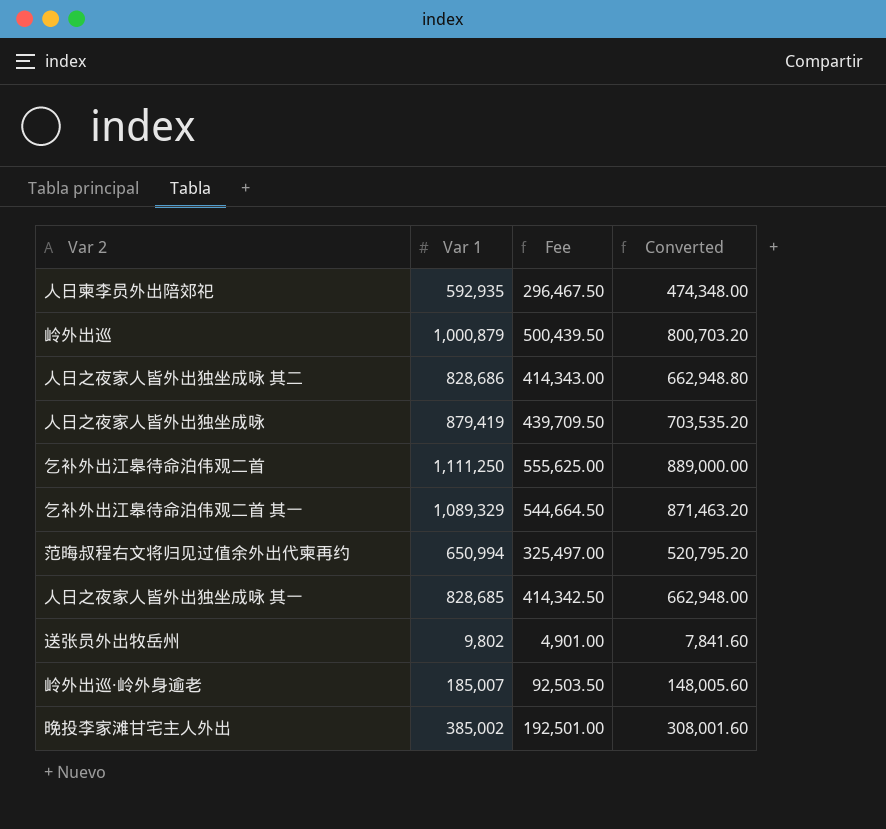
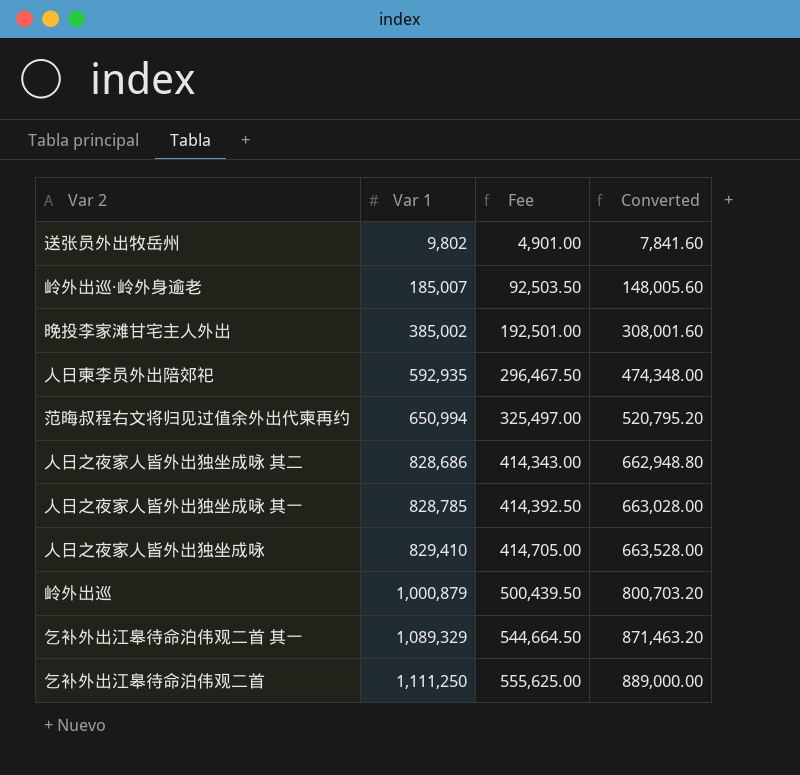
row order: none -> Var 1 ascending
人日之夜家人皆外出独坐成咏 其一 | Var 1: 828,685 -> 828,785
人日之夜家人皆外出独坐成咏 其一 | Fee: 414,342.50 -> 414,392.50
人日之夜家人皆外出独坐成咏 其一 | Converted: 662,948.00 -> 663,028.00
人日之夜家人皆外出独坐成咏 | Var 1: 879,419 -> 829,410
人日之夜家人皆外出独坐成咏 | Fee: 439,709.50 -> 414,705.00
人日之夜家人皆外出独坐成咏 | Converted: 703,535.20 -> 663,528.00

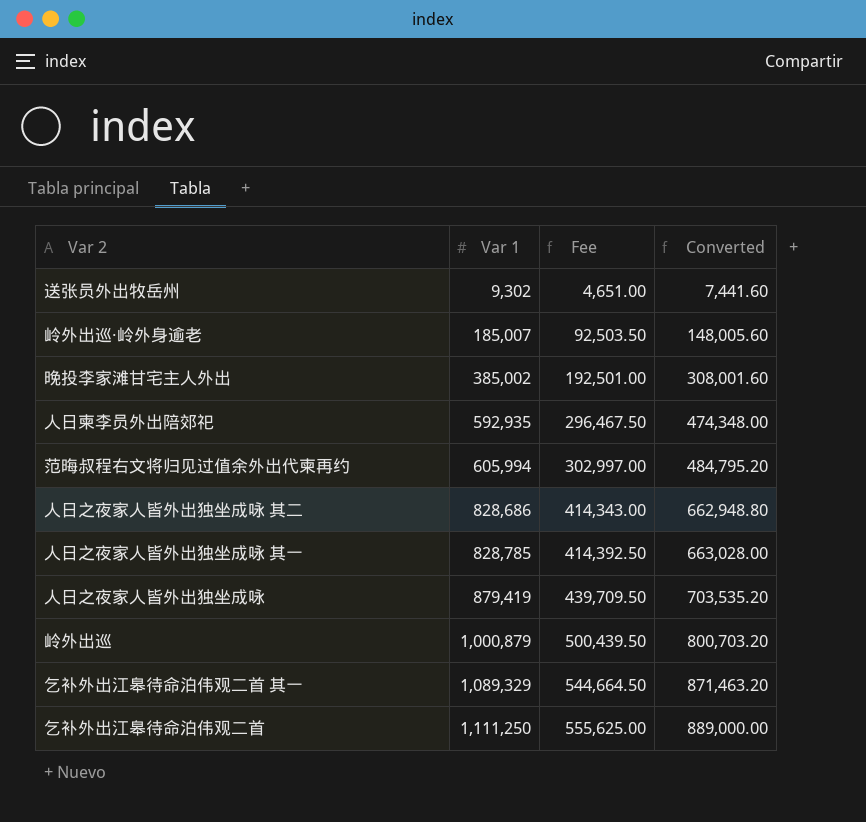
送张员外出牧岳州 | Var 1: 9,802 -> 9,302
送张员外出牧岳州 | Fee: 4,901.00 -> 4,651.00
送张员外出牧岳州 | Converted: 7,841.60 -> 7,441.60
范晦叔程右文将归见过值余外出代柬再约 | Var 1: 650,994 -> 605,994
范晦叔程右文将归见过值余外出代柬再约 | Fee: 325,497.00 -> 302,997.00
范晦叔程右文将归见过值余外出代柬再约 | Converted: 520,795.20 -> 484,795.20
人日之夜家人皆外出独坐成咏 | Var 1: 829,410 -> 879,419
人日之夜家人皆外出独坐成咏 | Fee: 414,705.00 -> 439,709.50
人日之夜家人皆外出独坐成咏 | Converted: 663,528.00 -> 703,535.20

